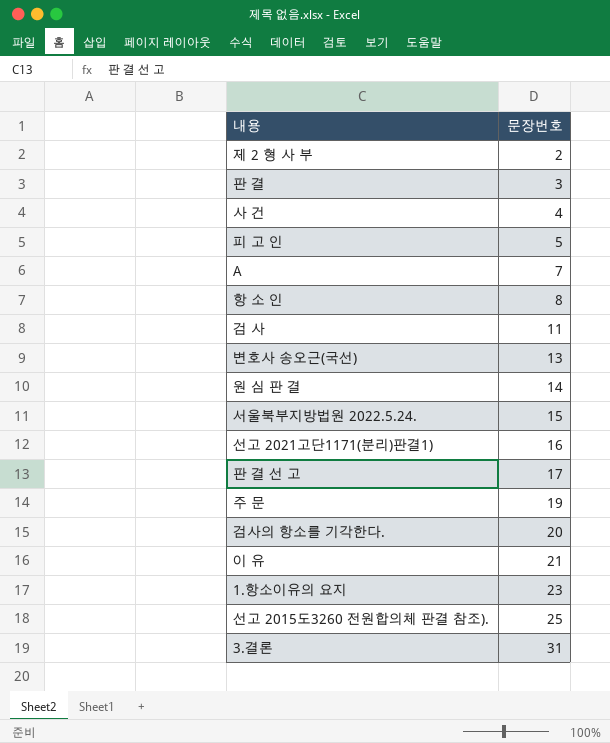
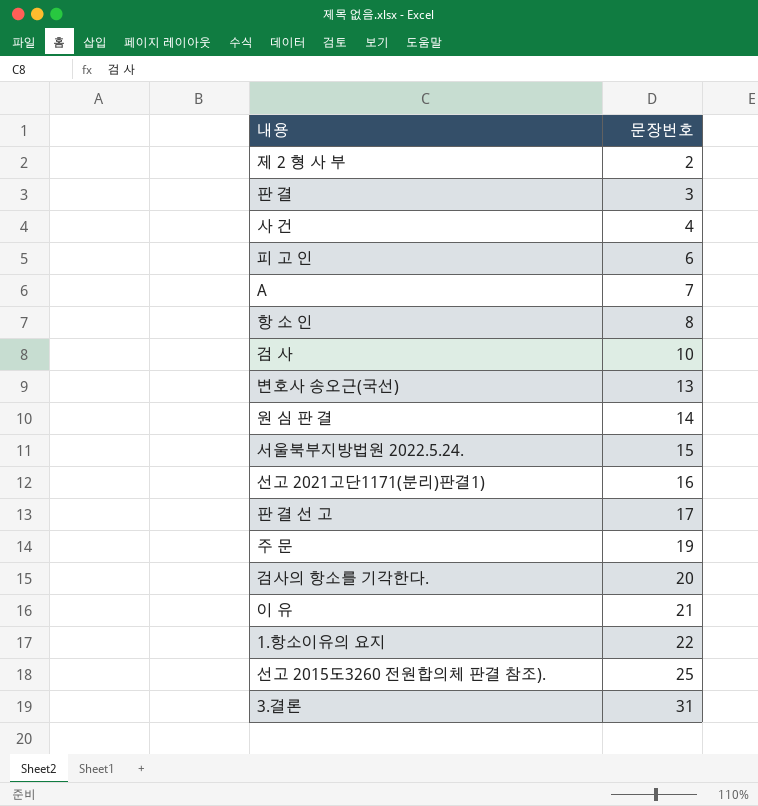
피 고 인 | 문장번호: 5 -> 6
검 사 | 문장번호: 11 -> 10
1.항소이유의 요지 | 문장번호: 23 -> 22

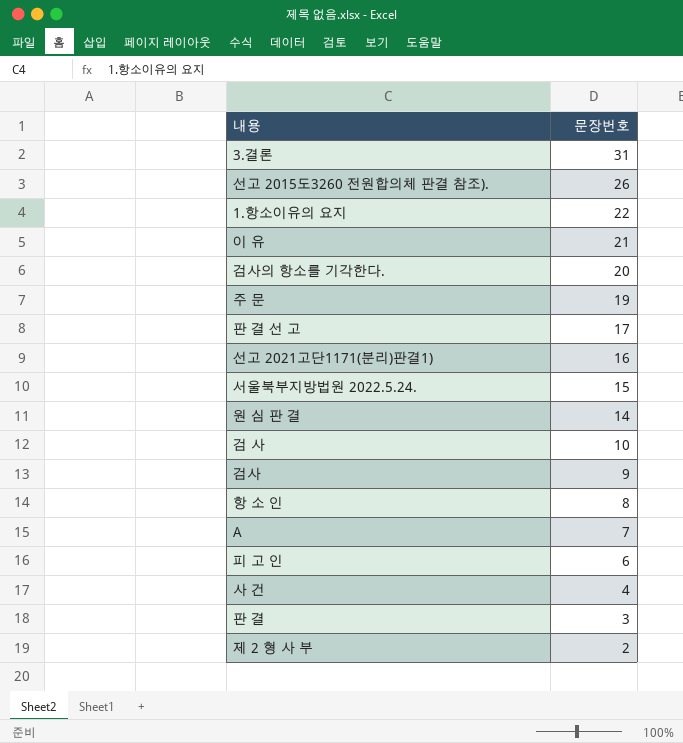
row order: 문장번호 ascending -> 문장번호 descending
row 변호사 송오근(국선): 13 -> none
선고 2015도3260 전원합의체 판결 참조). | 문장번호: 25 -> 26
row 검사: none -> 9

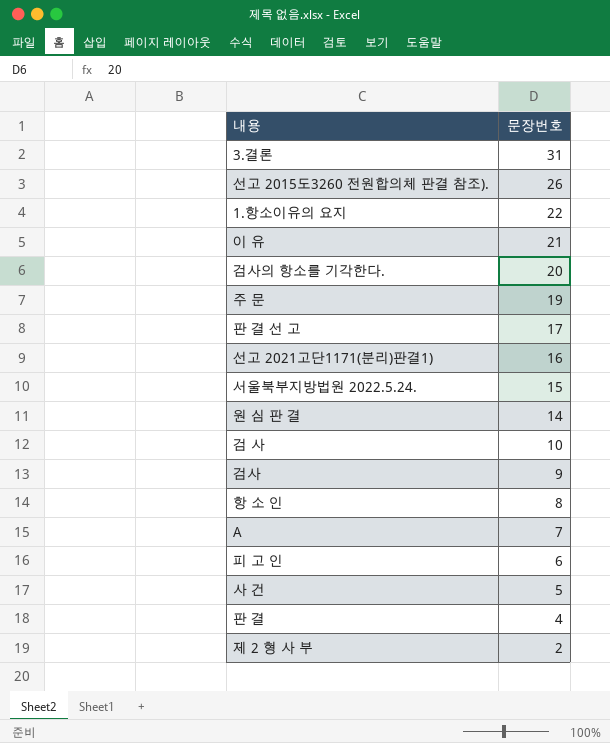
사 건 | 문장번호: 4 -> 5
판 결 | 문장번호: 3 -> 4

